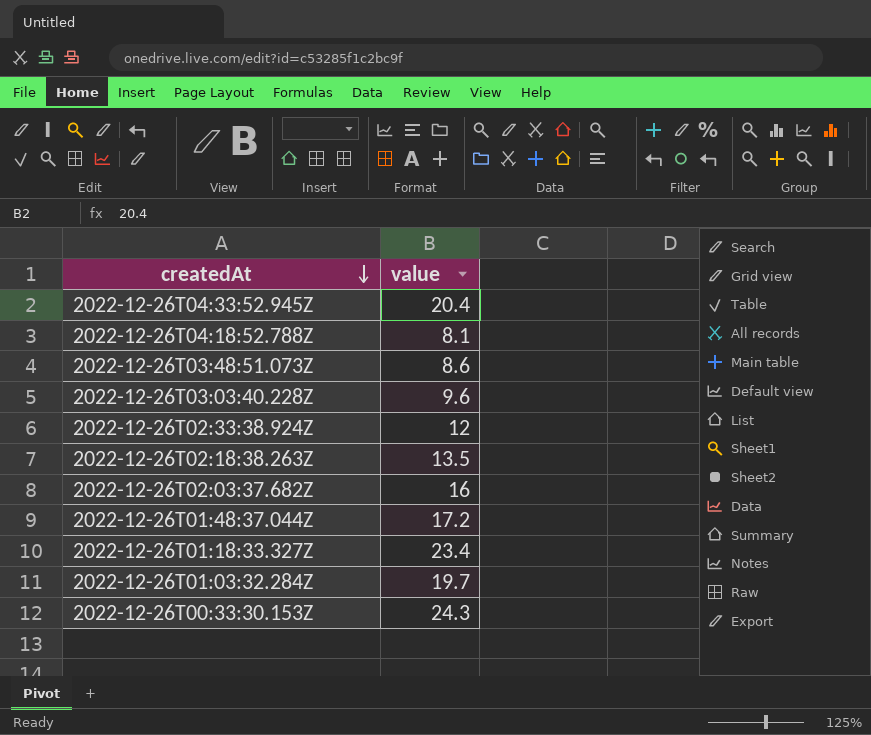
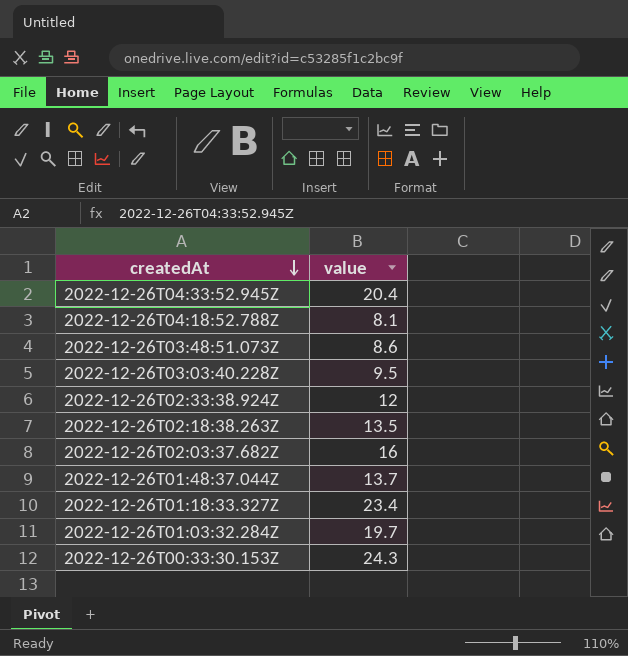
2022-12-26T03:03:40.228Z | value: 9.6 -> 9.5
2022-12-26T01:48:37.044Z | value: 17.2 -> 13.7

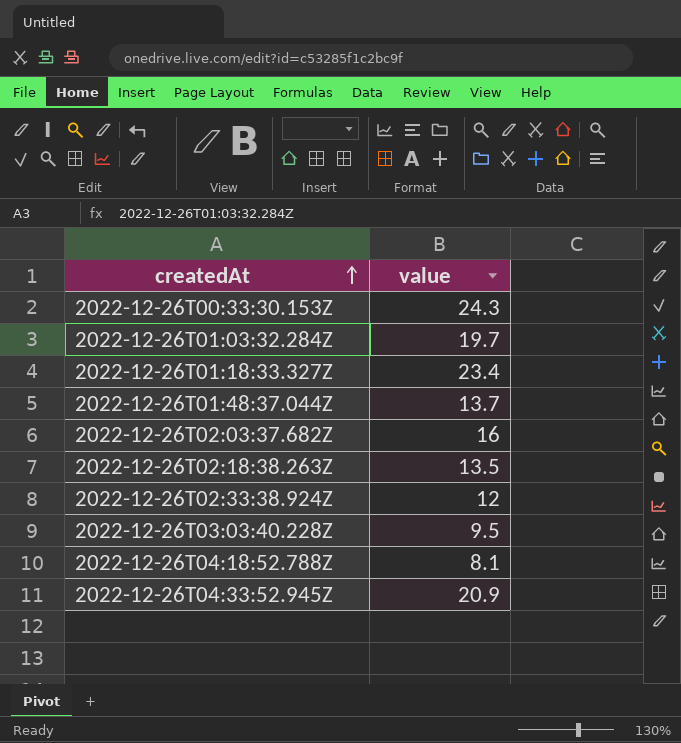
row order: createdAt descending -> createdAt ascending
row 2022-12-26T03:48:51.073Z: 8.6 -> none
2022-12-26T04:33:52.945Z | value: 20.4 -> 20.9

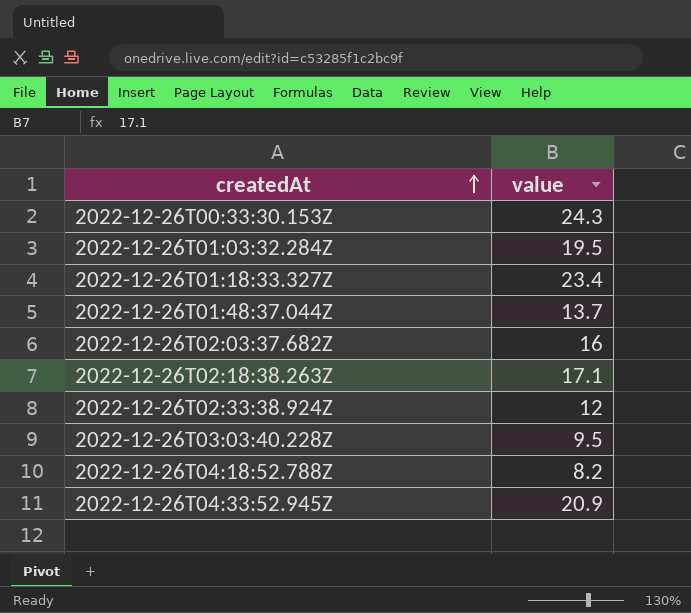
2022-12-26T01:03:32.284Z | value: 19.7 -> 19.5
2022-12-26T02:18:38.263Z | value: 13.5 -> 17.1
2022-12-26T04:18:52.788Z | value: 8.1 -> 8.2

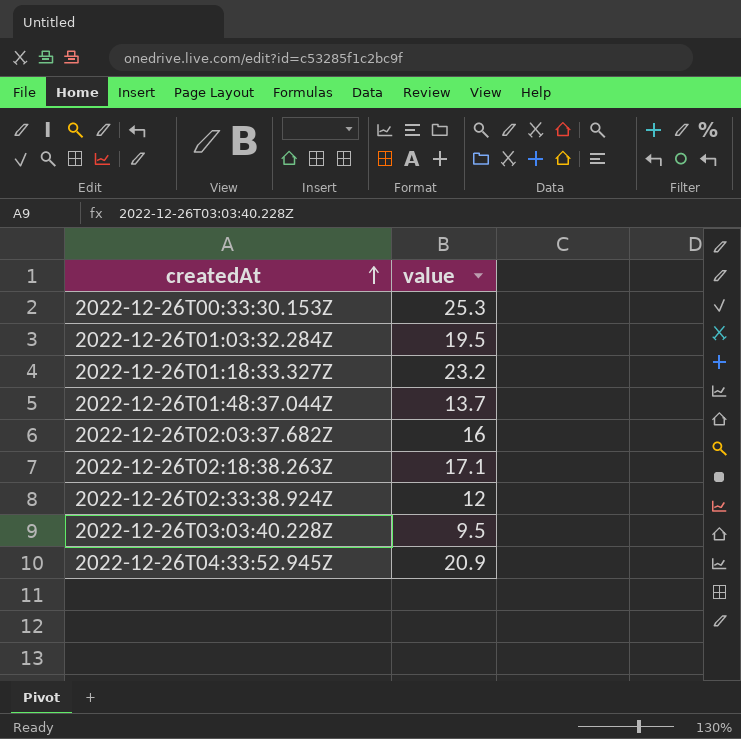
row 2022-12-26T04:18:52.788Z: 8.2 -> none
2022-12-26T00:33:30.153Z | value: 24.3 -> 25.3
2022-12-26T01:18:33.327Z | value: 23.4 -> 23.2

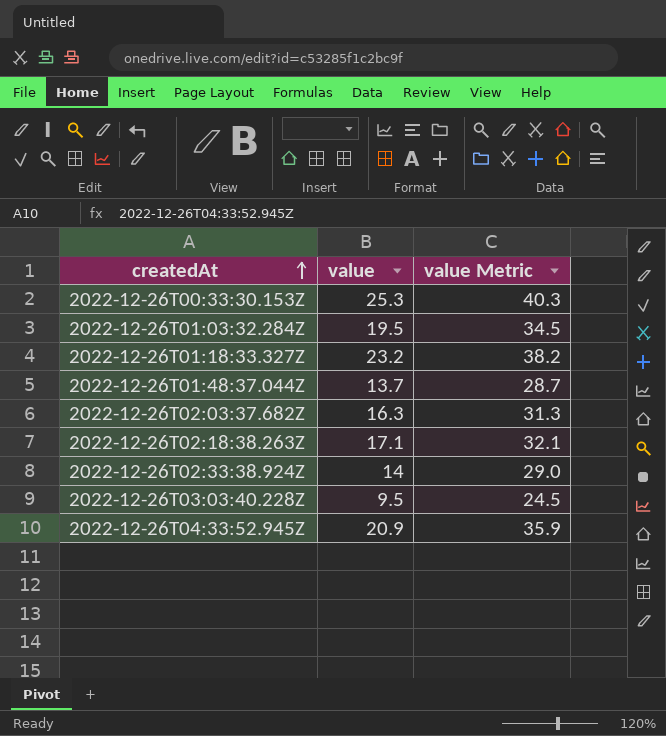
column value Metric | formula: none -> [value] + 15
2022-12-26T02:03:37.682Z | value: 16 -> 16.3
2022-12-26T02:33:38.924Z | value: 12 -> 14

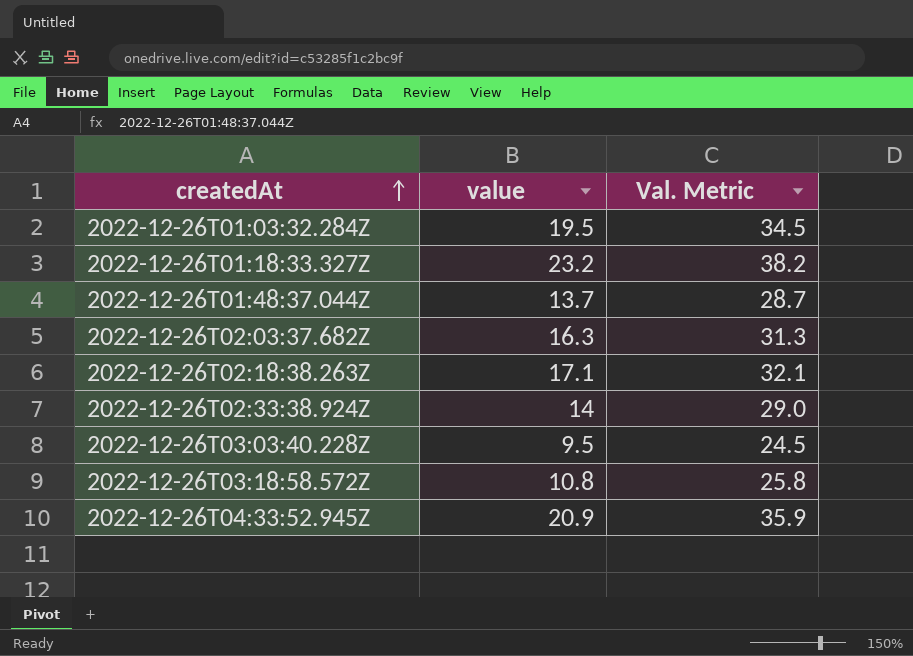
column name: value Metric -> Val. Metric
row 2022-12-26T00:33:30.153Z: 25.3 | 40.3 -> none
row 2022-12-26T03:18:58.572Z: none -> 10.8 | 25.8

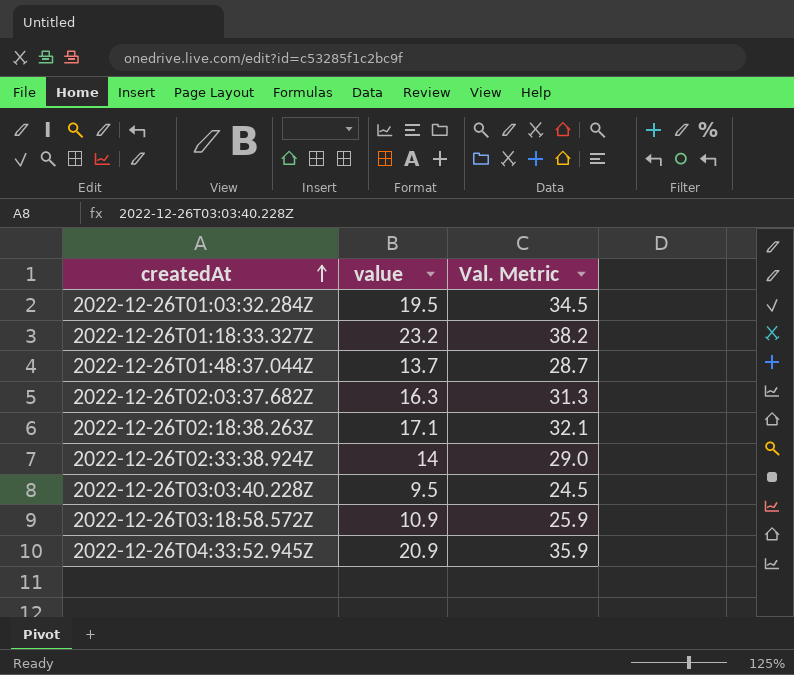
2022-12-26T03:18:58.572Z | value: 10.8 -> 10.9
2022-12-26T03:18:58.572Z | Val. Metric: 25.8 -> 25.9

